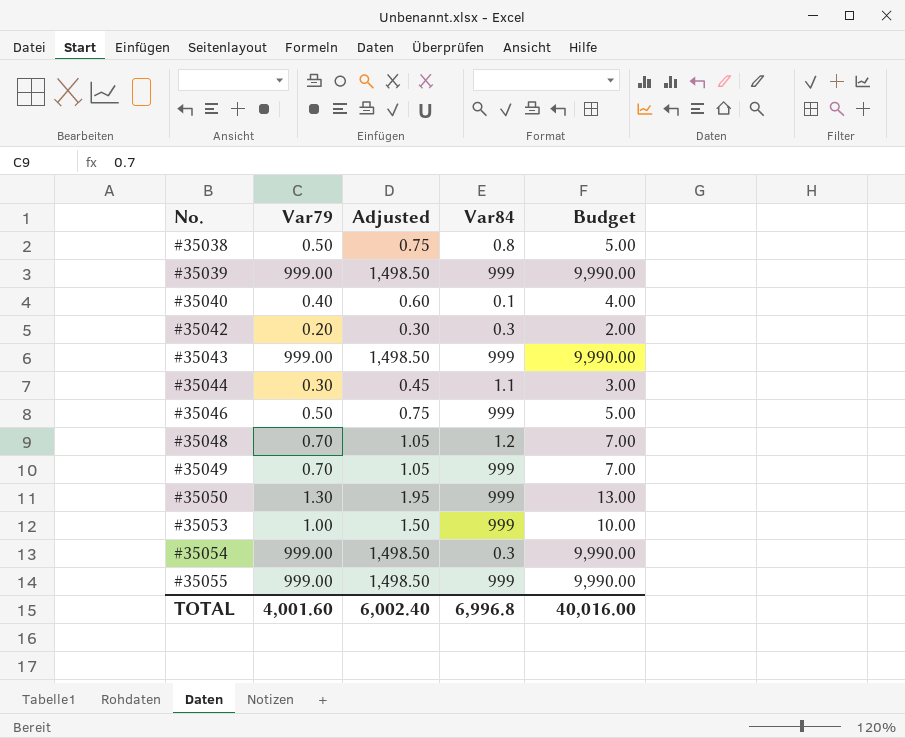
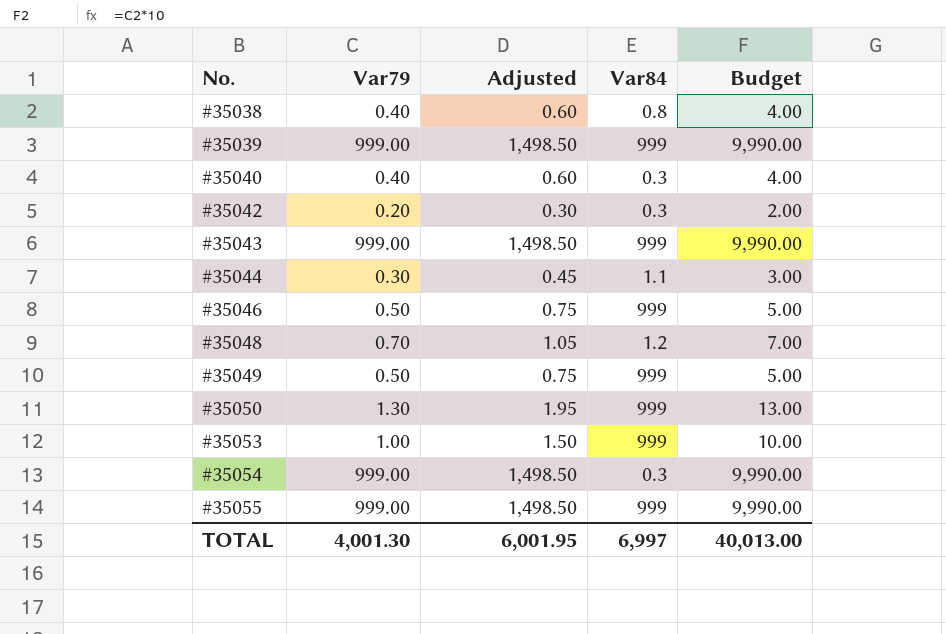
#35038 | Var79: 0.50 -> 0.40
#35038 | Adjusted: 0.75 -> 0.60
#35038 | Budget: 5.00 -> 4.00
#35040 | Var84: 0.1 -> 0.3
#35049 | Var79: 0.70 -> 0.50
#35049 | Adjusted: 1.05 -> 0.75
#35049 | Budget: 7.00 -> 5.00
TOTAL | Var79: 4,001.60 -> 4,001.30
TOTAL | Adjusted: 6,002.40 -> 6,001.95
TOTAL | Var84: 6,996.8 -> 6,997
TOTAL | Budget: 40,016.00 -> 40,013.00

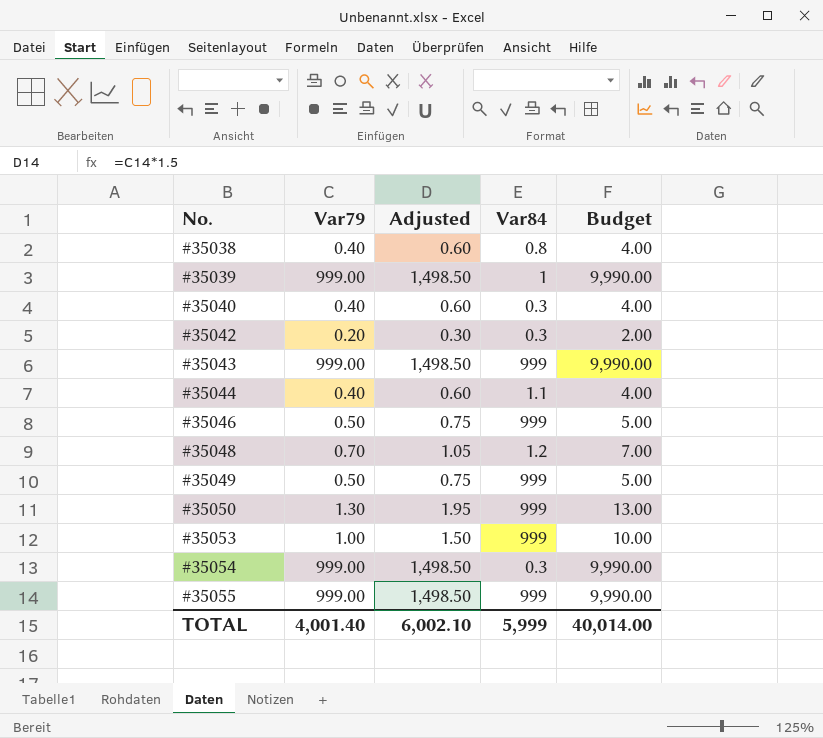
#35039 | Var84: 999 -> 1
#35044 | Var79: 0.30 -> 0.40
#35044 | Adjusted: 0.45 -> 0.60
#35044 | Budget: 3.00 -> 4.00
TOTAL | Var79: 4,001.30 -> 4,001.40
TOTAL | Adjusted: 6,001.95 -> 6,002.10
TOTAL | Var84: 6,997 -> 5,999
TOTAL | Budget: 40,013.00 -> 40,014.00

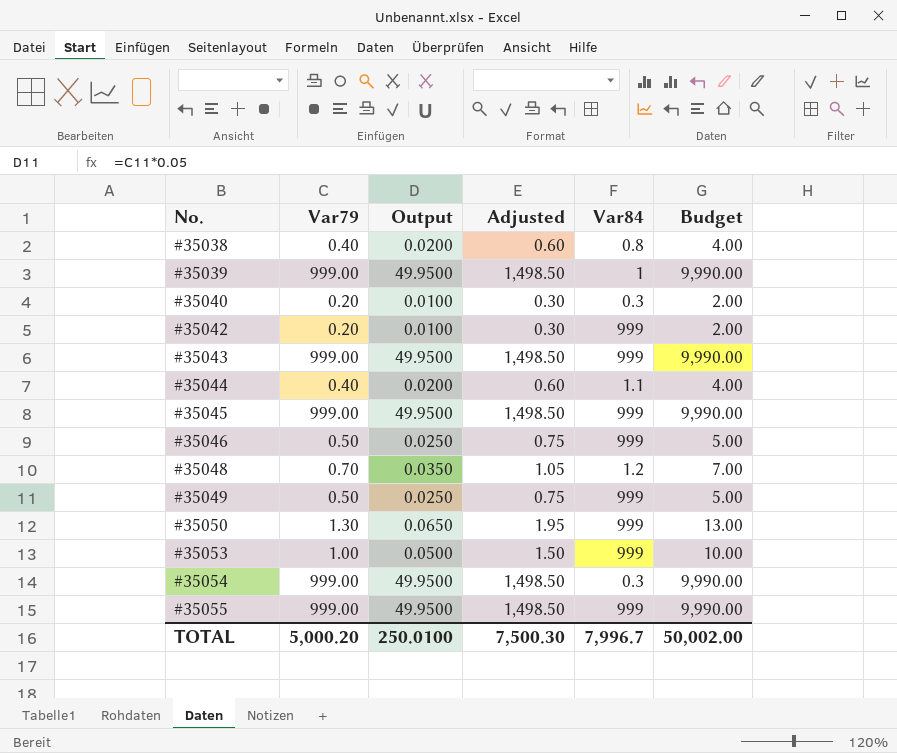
column Output | formula: none -> [Var79] * 0.05
#35040 | Var79: 0.40 -> 0.20
#35040 | Adjusted: 0.60 -> 0.30
#35040 | Budget: 4.00 -> 2.00
#35042 | Var84: 0.3 -> 999
row #35045: none -> 999.00 | 49.9500 | 1,498.50 | 999 | 9,990.00
TOTAL | Var79: 4,001.40 -> 5,000.20
TOTAL | Adjusted: 6,002.10 -> 7,500.30
TOTAL | Var84: 5,999 -> 7,996.7
TOTAL | Budget: 40,014.00 -> 50,002.00

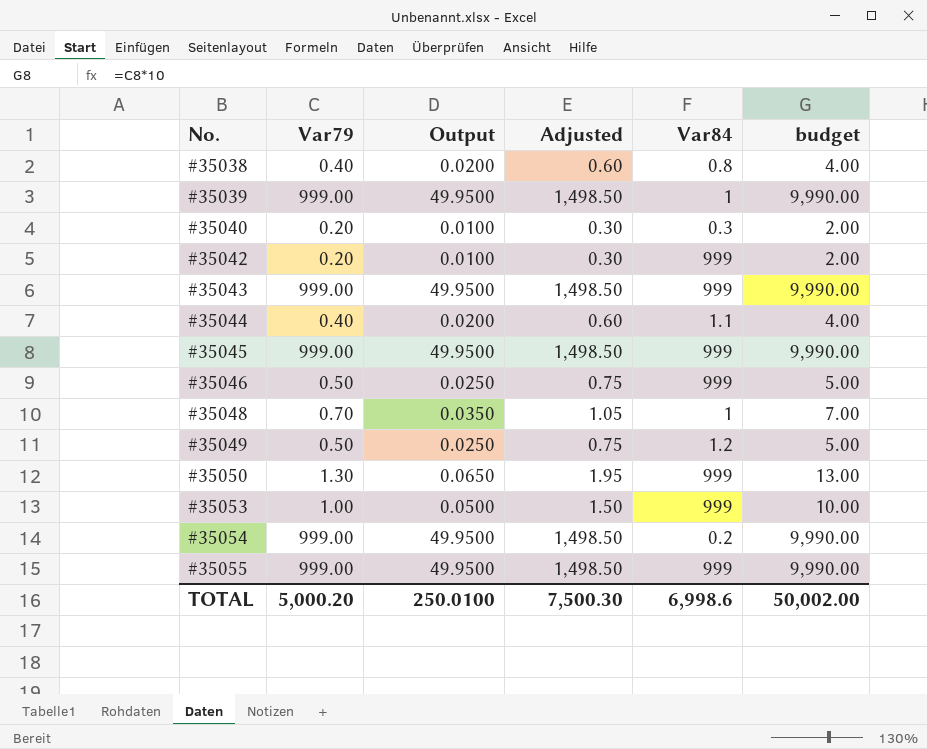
column name: Budget -> budget
#35048 | Var84: 1.2 -> 1
#35049 | Var84: 999 -> 1.2
#35054 | Var84: 0.3 -> 0.2
TOTAL | Var84: 7,996.7 -> 6,998.6

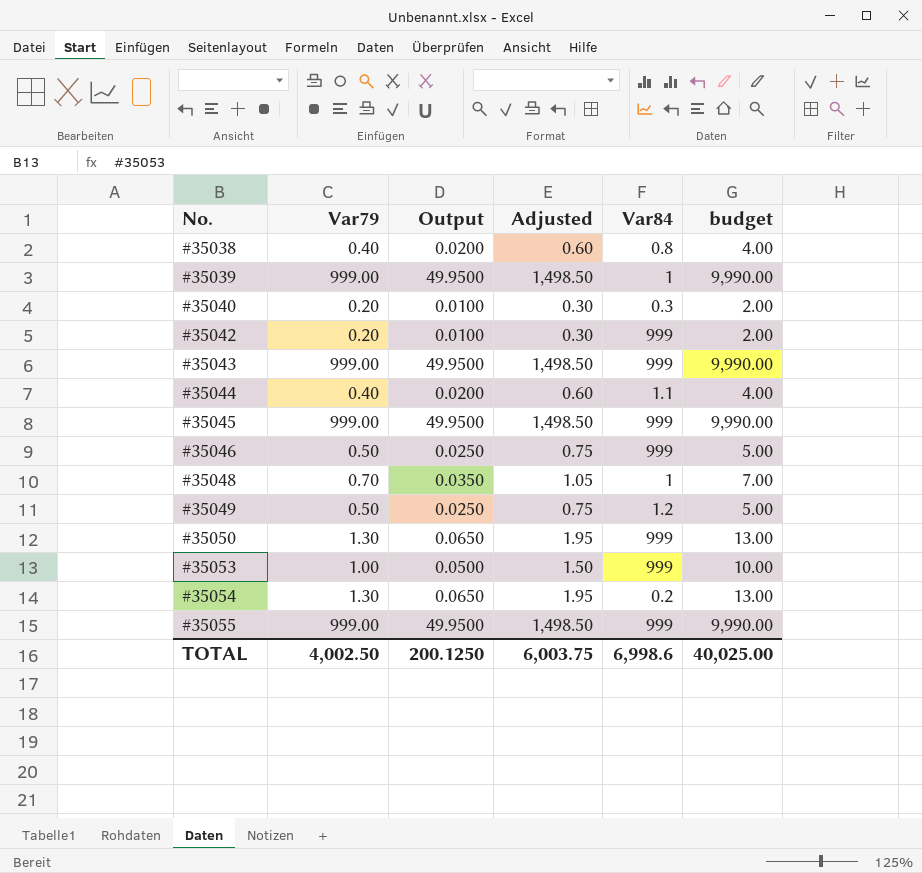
#35054 | Var79: 999.00 -> 1.30
#35054 | Output: 49.9500 -> 0.0650
#35054 | Adjusted: 1,498.50 -> 1.95
#35054 | budget: 9,990.00 -> 13.00
TOTAL | Var79: 5,000.20 -> 4,002.50
TOTAL | Output: 250.0100 -> 200.1250
TOTAL | Adjusted: 7,500.30 -> 6,003.75
TOTAL | budget: 50,002.00 -> 40,025.00

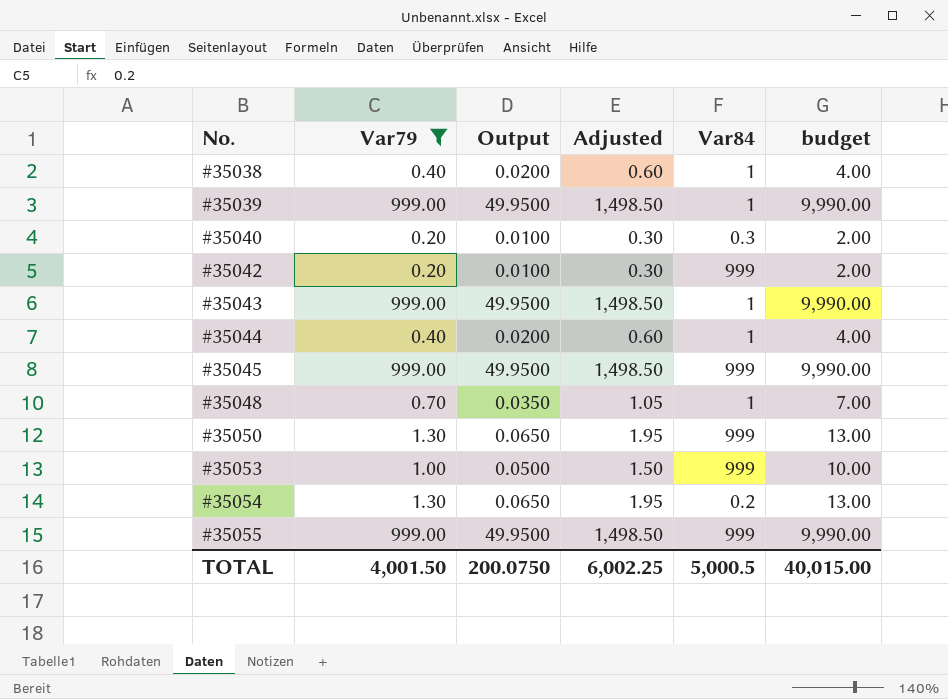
filter: none -> Var79 != 0.50
#35038 | Var84: 0.8 -> 1
#35043 | Var84: 999 -> 1
#35044 | Var84: 1.1 -> 1
TOTAL | Var79: 4,002.50 -> 4,001.50
TOTAL | Output: 200.1250 -> 200.0750
TOTAL | Adjusted: 6,003.75 -> 6,002.25
TOTAL | Var84: 6,998.6 -> 5,000.5
TOTAL | budget: 40,025.00 -> 40,015.00

